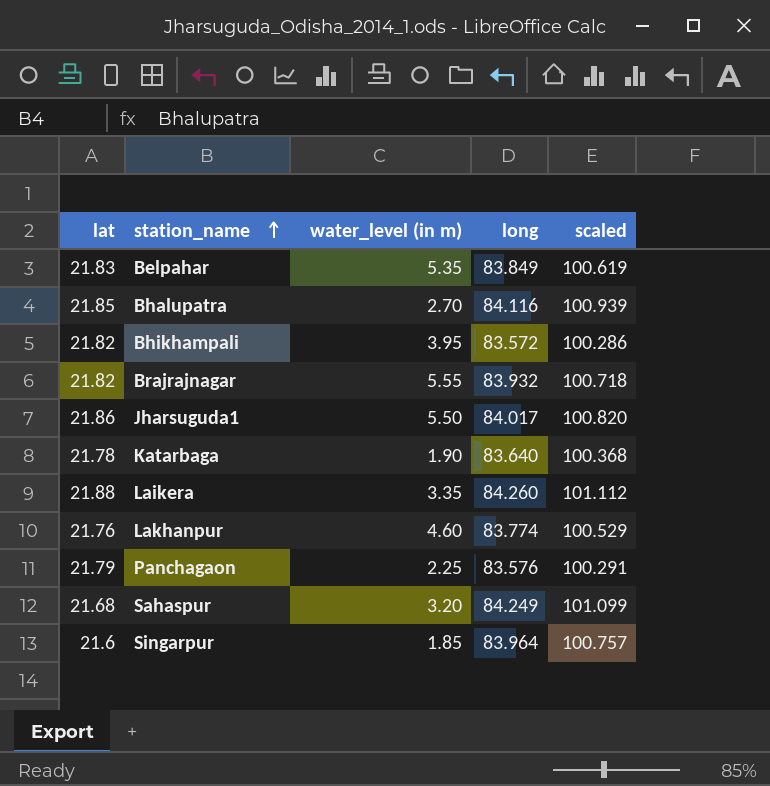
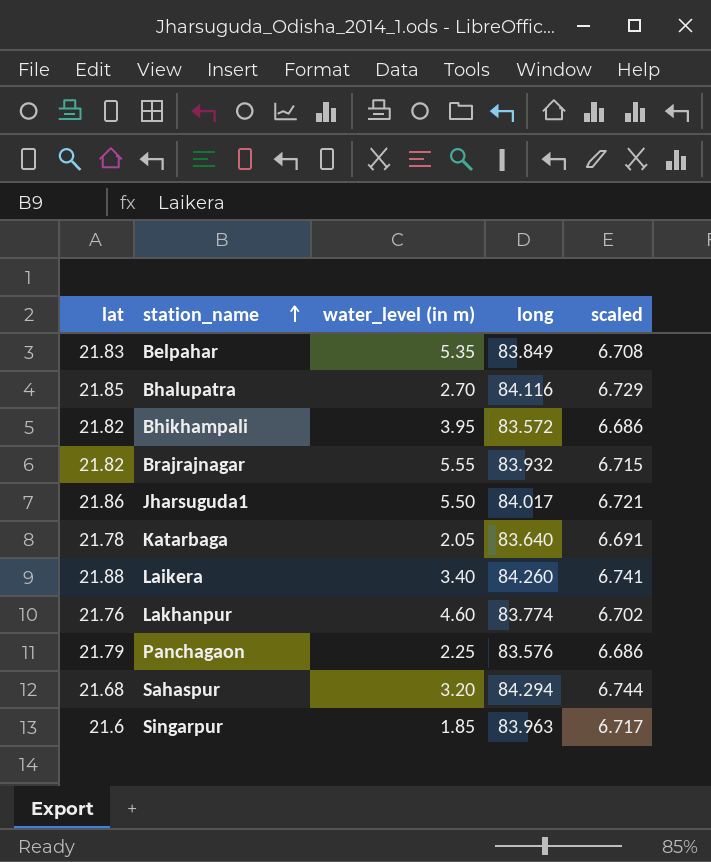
column scaled | formula: [long] * 1.2 -> [long] * 0.08
Katarbaga | water_level (in m): 1.90 -> 2.05
Laikera | water_level (in m): 3.35 -> 3.40
Sahaspur | long: 84.249 -> 84.294
Singarpur | long: 83.964 -> 83.963

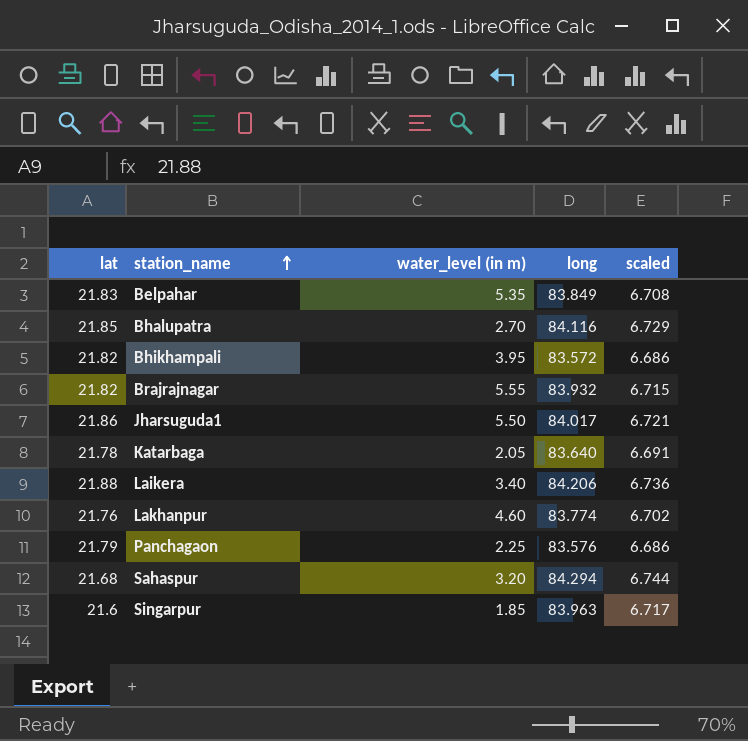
Laikera | long: 84.260 -> 84.206
Laikera | scaled: 6.741 -> 6.736

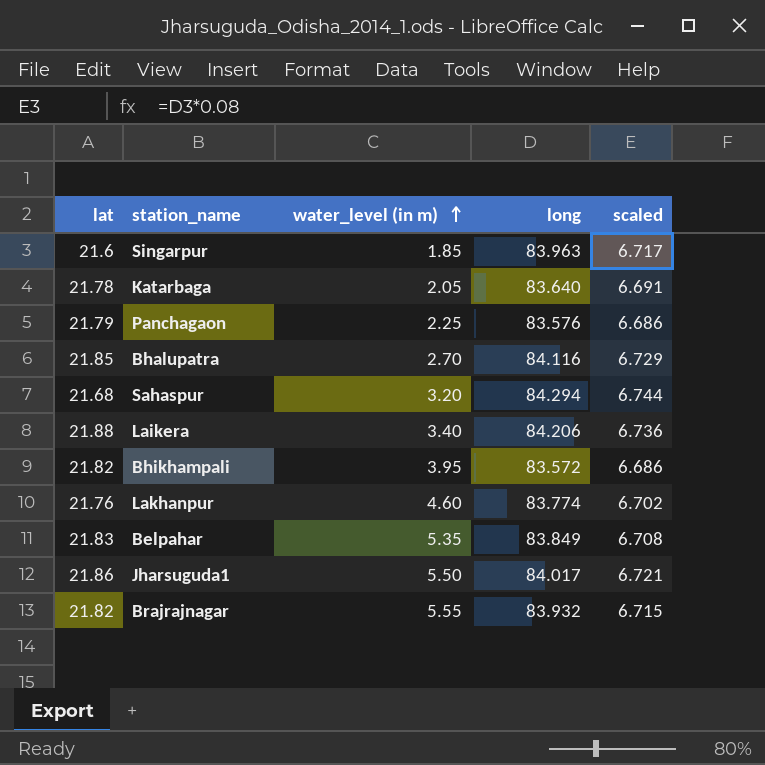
row order: station_name ascending -> water_level (in m) ascending

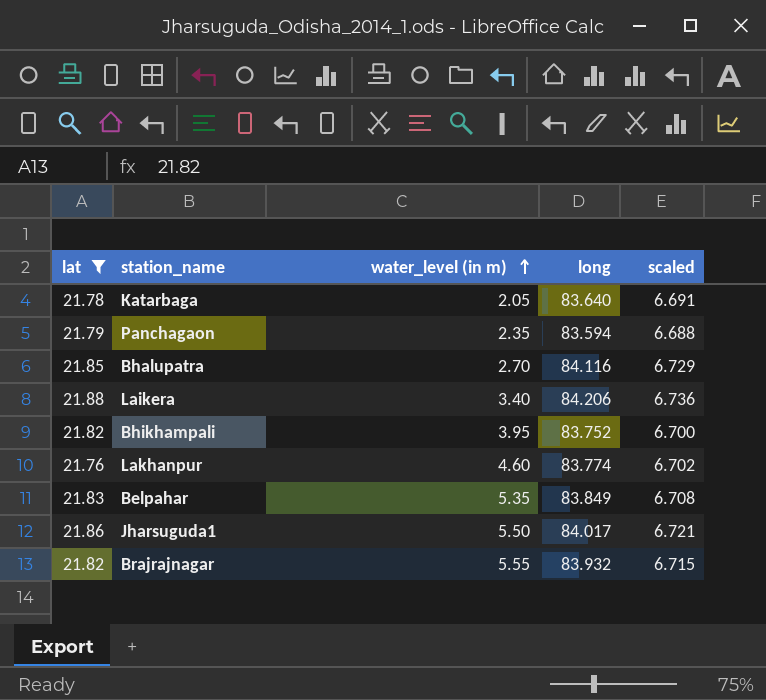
filter: none -> lat >= 21.76
Panchagaon | water_level (in m): 2.25 -> 2.35
Panchagaon | long: 83.576 -> 83.594
Panchagaon | scaled: 6.686 -> 6.688
Bhikhampali | long: 83.572 -> 83.752
Bhikhampali | scaled: 6.686 -> 6.700

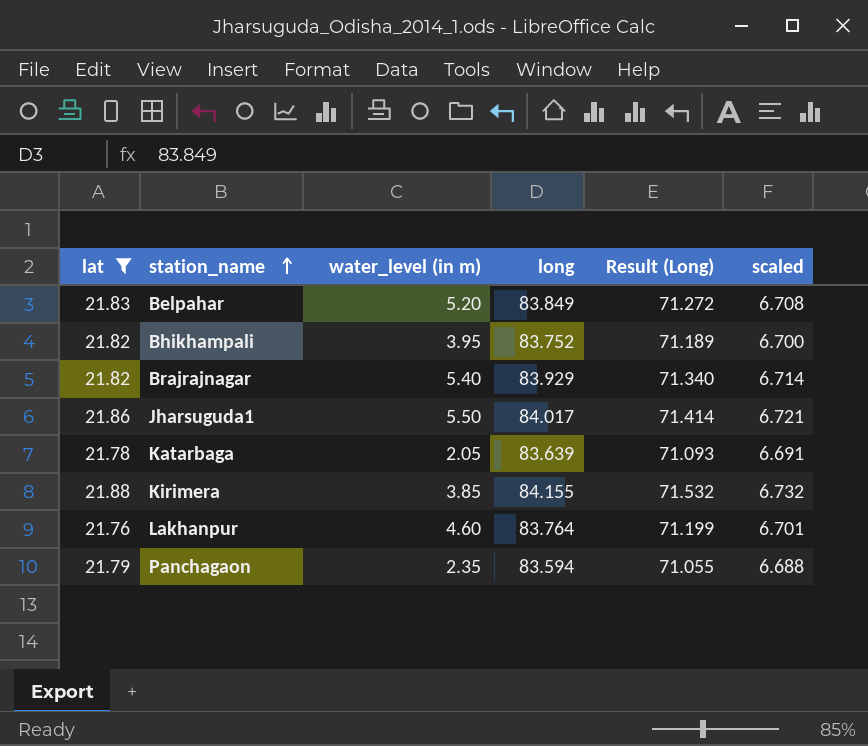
row order: water_level (in m) ascending -> station_name ascending
column Result (Long) | formula: none -> [long] * 0.85
row Bhalupatra: 21.85 | 2.70 | 84.116 | 6.729 -> none
row Laikera: 21.88 | 3.40 | 84.206 | 6.736 -> none
Belpahar | water_level (in m): 5.35 -> 5.20
Brajrajnagar | water_level (in m): 5.55 -> 5.40
Brajrajnagar | long: 83.932 -> 83.929
Brajrajnagar | scaled: 6.715 -> 6.714
Katarbaga | long: 83.640 -> 83.639
row Kirimera: none -> 21.88 | 3.85 | 84.155 | 71.532 | 6.732
Lakhanpur | long: 83.774 -> 83.764
Lakhanpur | scaled: 6.702 -> 6.701

